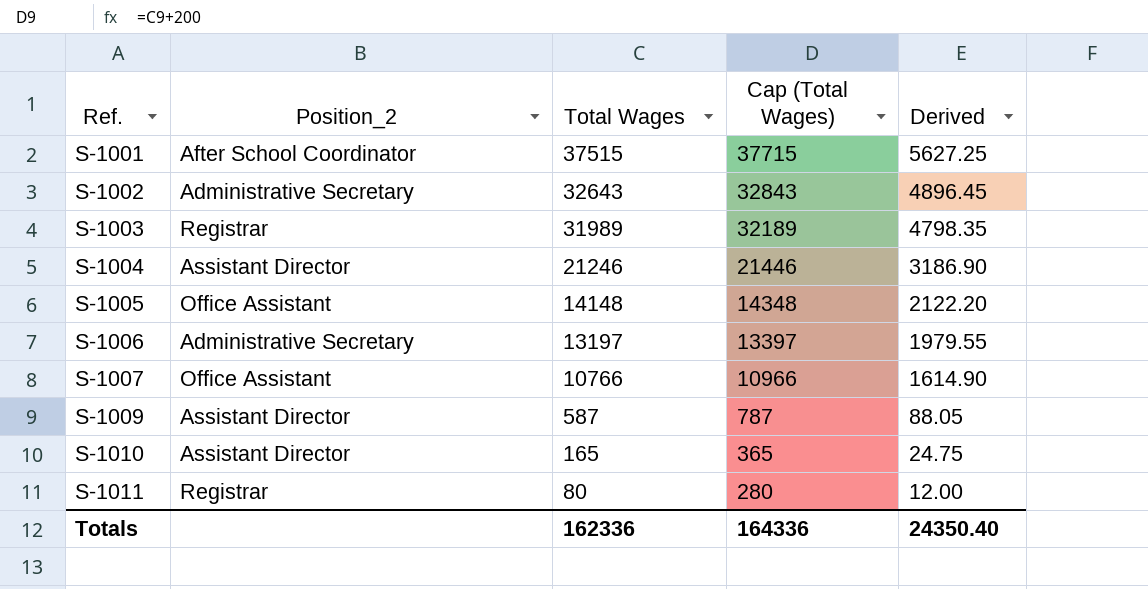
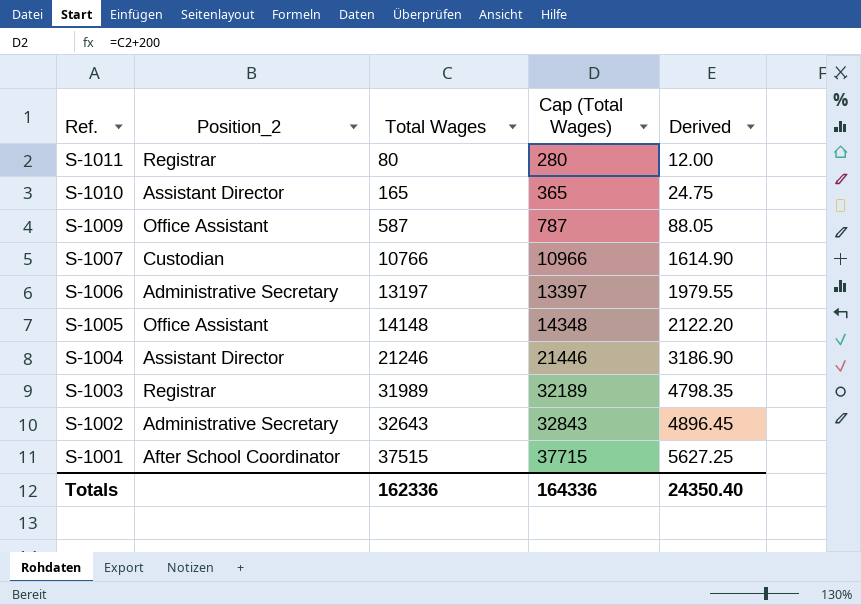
row order: Ref. ascending -> Ref. descending
S-1009 | Position_2: Assistant Director -> Office Assistant
S-1007 | Position_2: Office Assistant -> Custodian

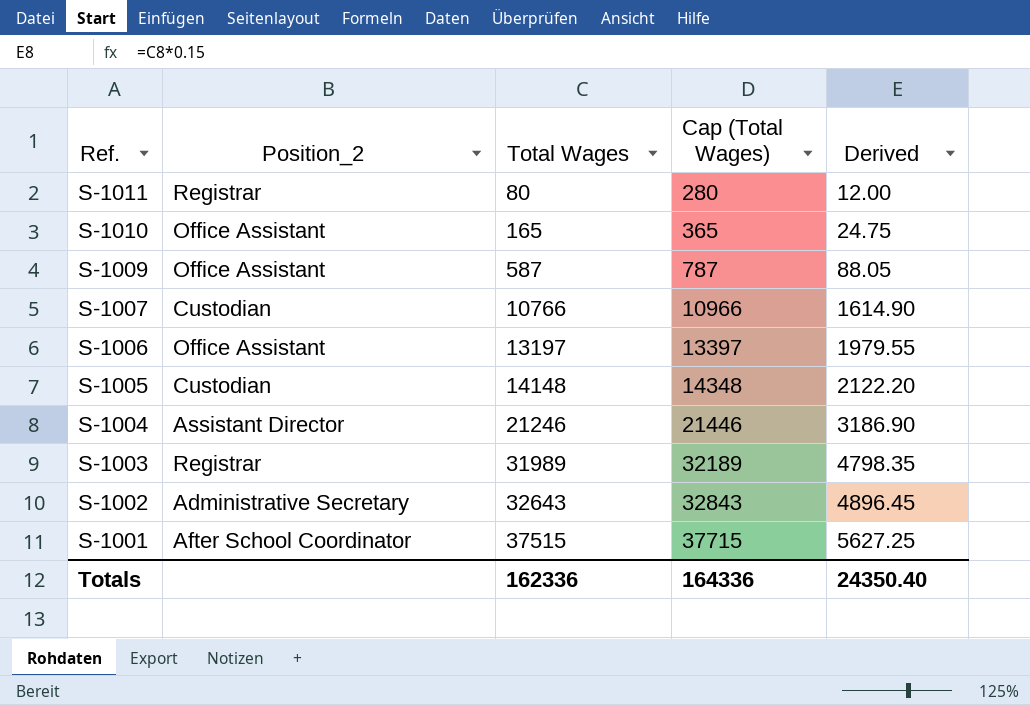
S-1010 | Position_2: Assistant Director -> Office Assistant
S-1006 | Position_2: Administrative Secretary -> Office Assistant
S-1005 | Position_2: Office Assistant -> Custodian

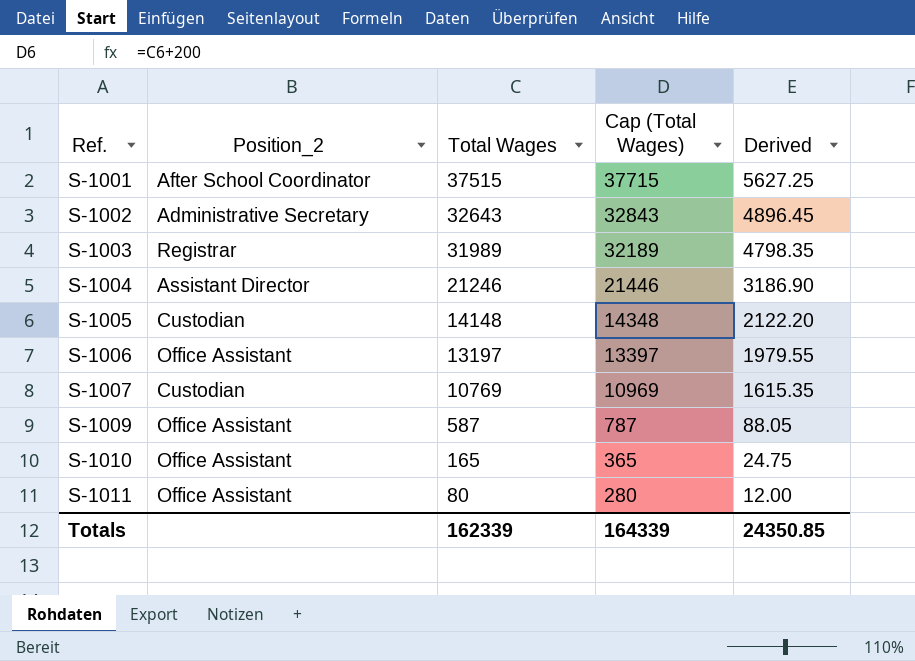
row order: Ref. descending -> Ref. ascending
S-1007 | Total Wages: 10766 -> 10769
S-1007 | Cap (Total Wages): 10966 -> 10969
S-1007 | Derived: 1614.90 -> 1615.35
S-1011 | Position_2: Registrar -> Office Assistant
Totals | Total Wages: 162336 -> 162339
Totals | Cap (Total Wages): 164336 -> 164339
Totals | Derived: 24350.40 -> 24350.85

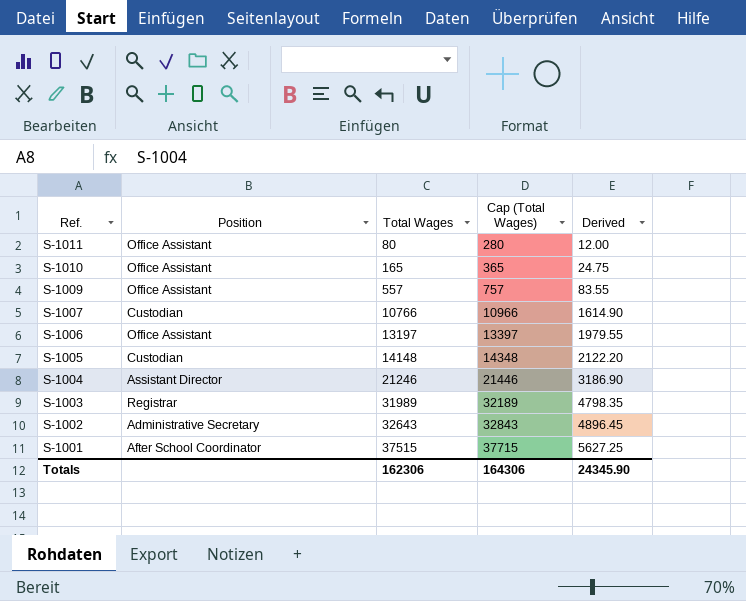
row order: Ref. ascending -> Ref. descending
column name: Position_2 -> Position
S-1009 | Total Wages: 587 -> 557
S-1009 | Cap (Total Wages): 787 -> 757
S-1009 | Derived: 88.05 -> 83.55
S-1007 | Total Wages: 10769 -> 10766
S-1007 | Cap (Total Wages): 10969 -> 10966
S-1007 | Derived: 1615.35 -> 1614.90
Totals | Total Wages: 162339 -> 162306
Totals | Cap (Total Wages): 164339 -> 164306
Totals | Derived: 24350.85 -> 24345.90

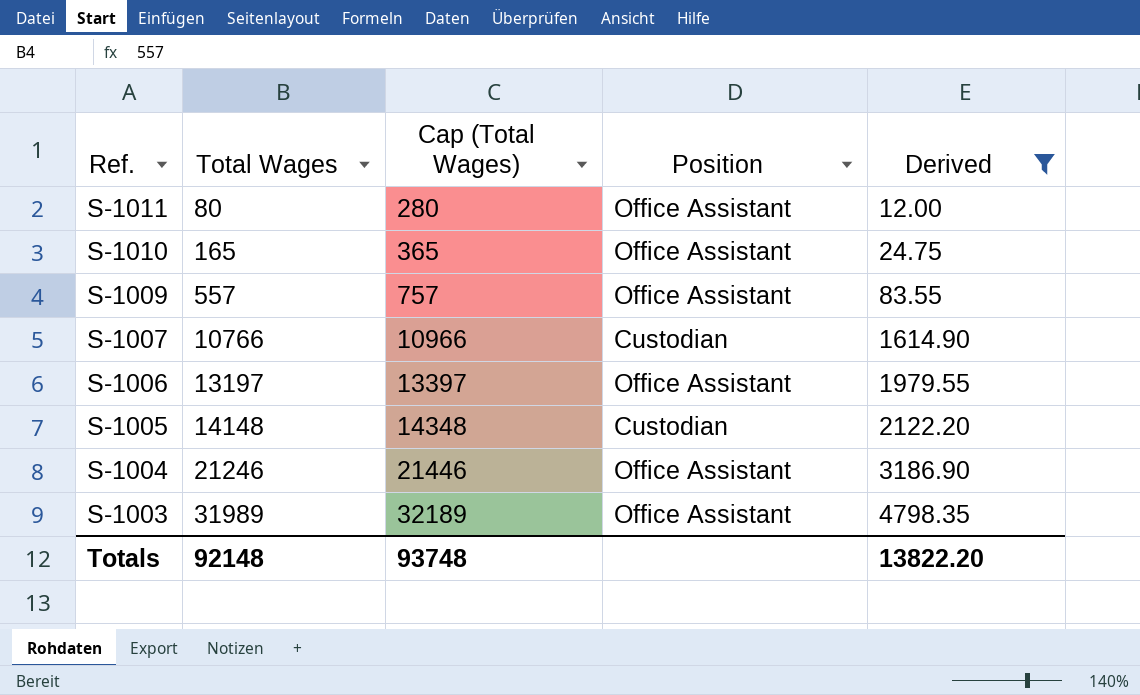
filter: none -> Derived <= 4798.35
column Position | position: 2 -> 4
S-1004 | Position: Assistant Director -> Office Assistant
S-1003 | Position: Registrar -> Office Assistant
Totals | Total Wages: 162306 -> 92148
Totals | Cap (Total Wages): 164306 -> 93748
Totals | Derived: 24345.90 -> 13822.20

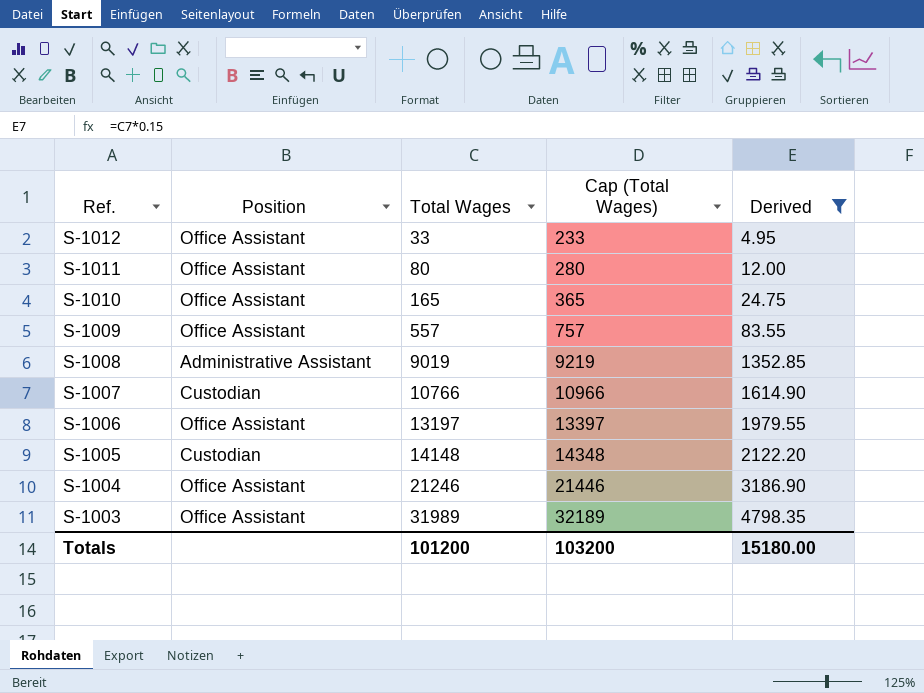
column Position | position: 4 -> 2
row S-1012: none -> Office Assistant | 33 | 233 | 4.95
row S-1008: none -> Administrative Assistant | 9019 | 9219 | 1352.85
Totals | Total Wages: 92148 -> 101200
Totals | Cap (Total Wages): 93748 -> 103200
Totals | Derived: 13822.20 -> 15180.00

